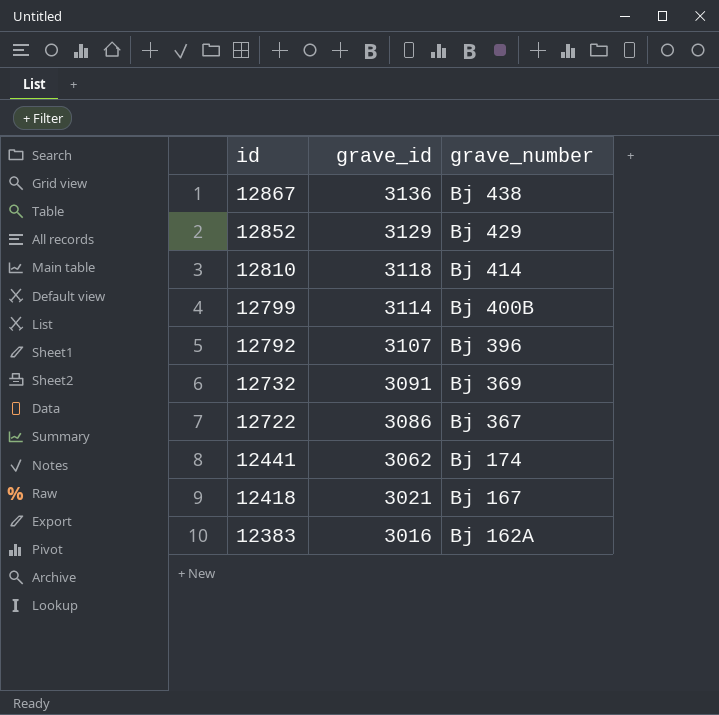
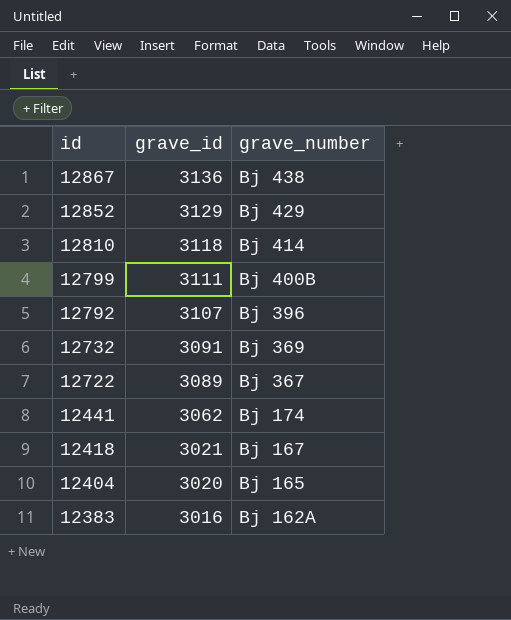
12799 | grave_id: 3114 -> 3111
12722 | grave_id: 3086 -> 3089
row 12404: none -> 3020 | Bj 165

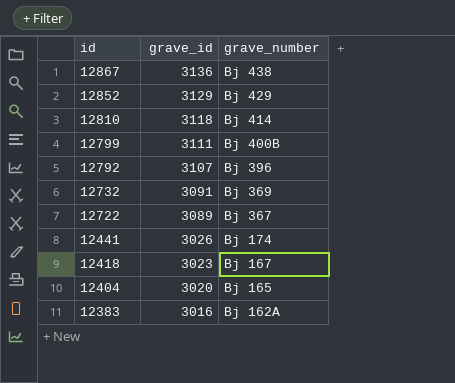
12441 | grave_id: 3062 -> 3026
12418 | grave_id: 3021 -> 3023

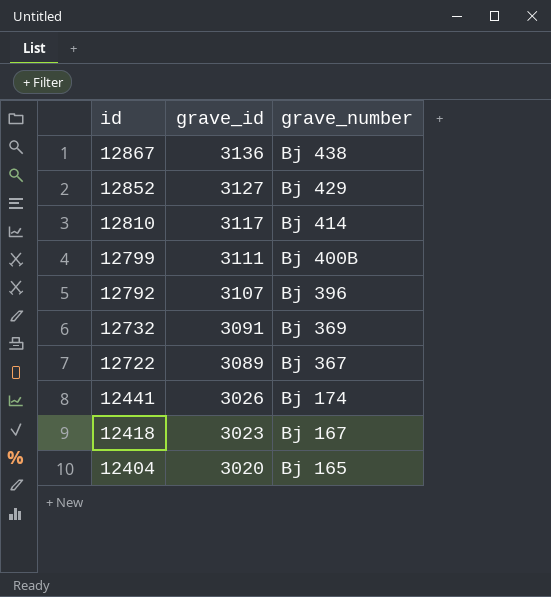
row 12383: 3016 | Bj 162A -> none
12852 | grave_id: 3129 -> 3127
12810 | grave_id: 3118 -> 3117

